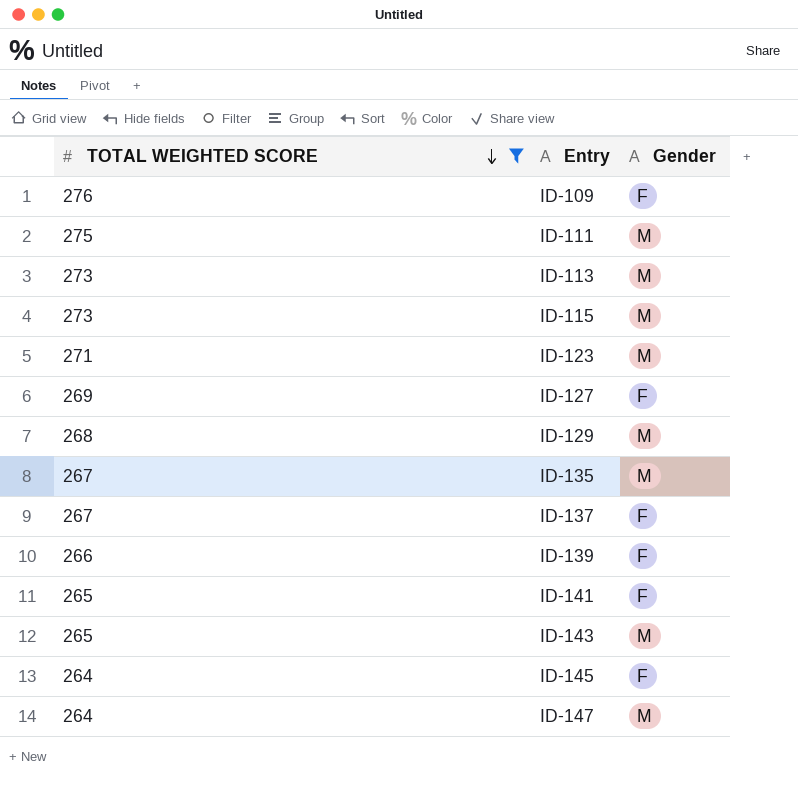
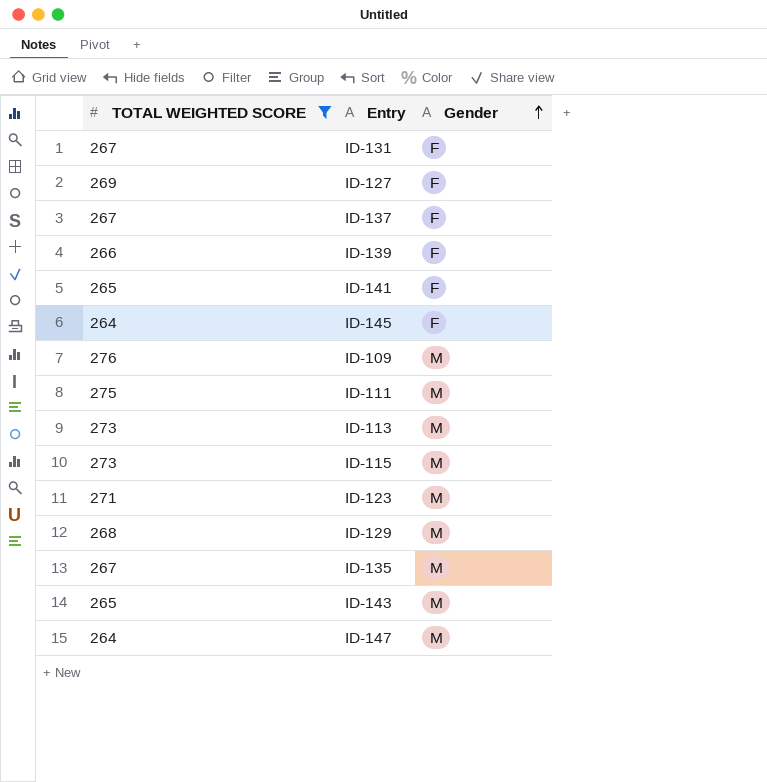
row order: TOTAL WEIGHTED SCORE descending -> Gender ascending
row ID-131: none -> 267 | F
ID-109 | Gender: F -> M

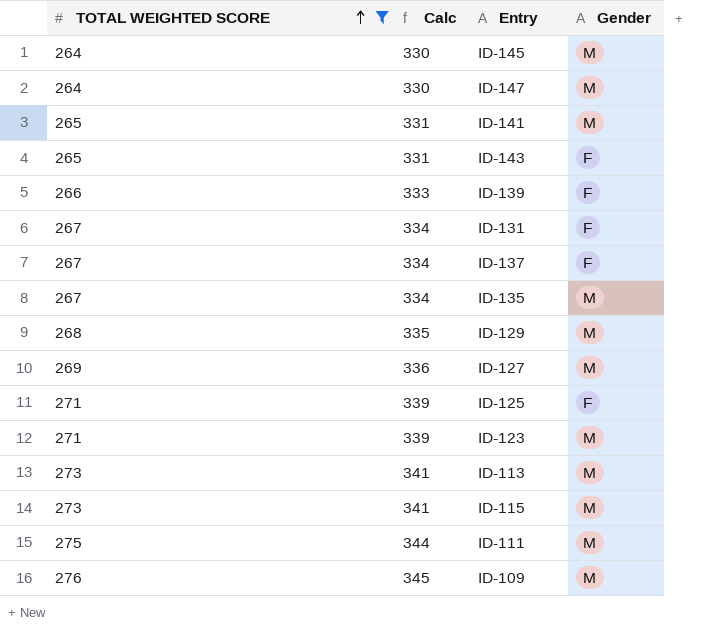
row order: Gender ascending -> TOTAL WEIGHTED SCORE ascending
column Calc | formula: none -> [TOTAL WEIGHTED SCORE] * 1.25
ID-145 | Gender: F -> M
ID-141 | Gender: F -> M
ID-143 | Gender: M -> F
ID-127 | Gender: F -> M
row ID-125: none -> 271 | 339 | F

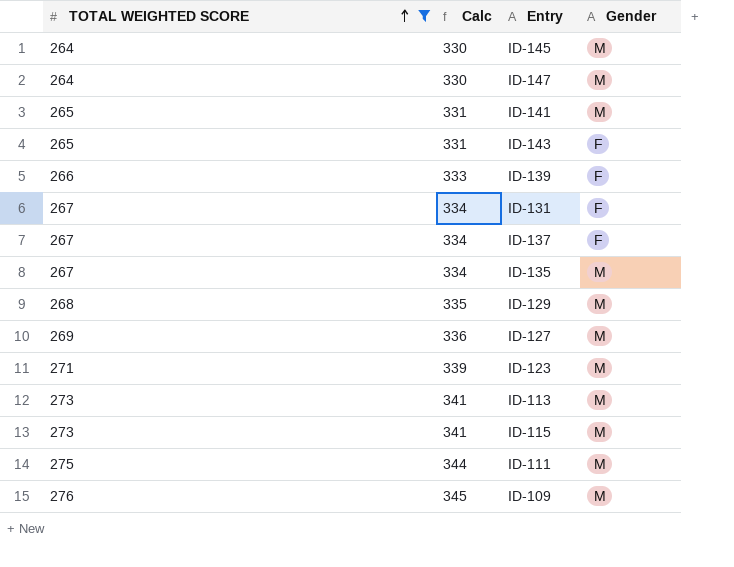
row ID-125: 271 | 339 | F -> none

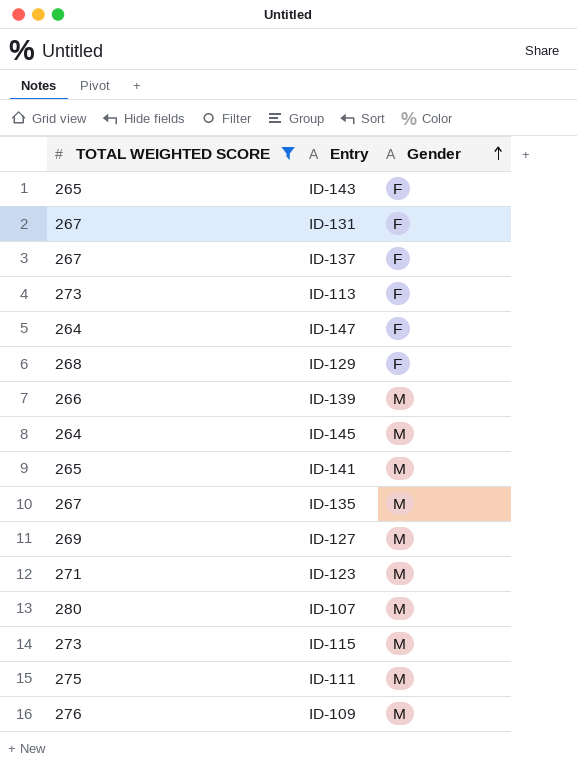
row order: TOTAL WEIGHTED SCORE ascending -> Gender ascending
column Calc | formula: [TOTAL WEIGHTED SCORE] * 1.25 -> none
ID-113 | Gender: M -> F
ID-147 | Gender: M -> F
ID-129 | Gender: M -> F
ID-139 | Gender: F -> M
row ID-107: none -> 280 | M

